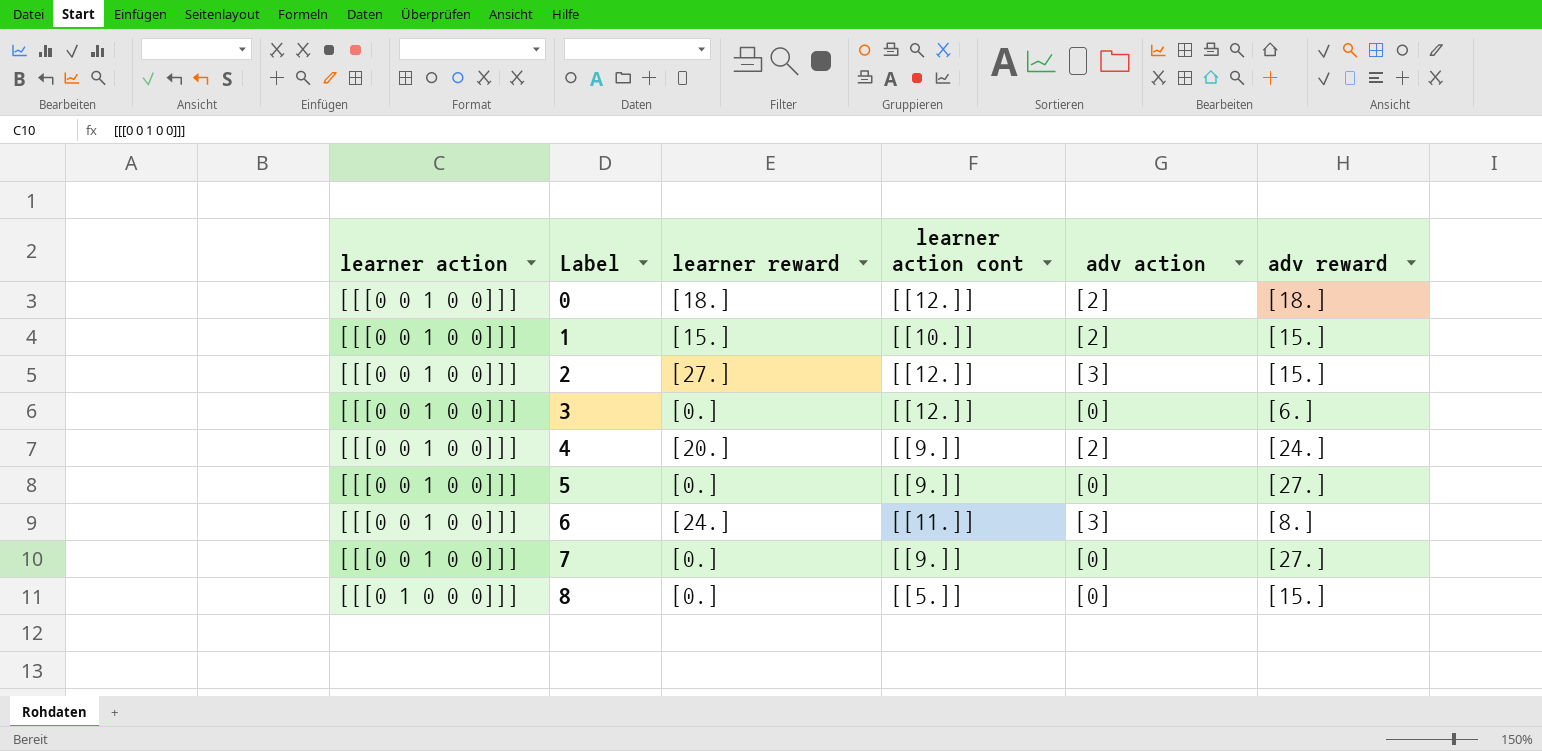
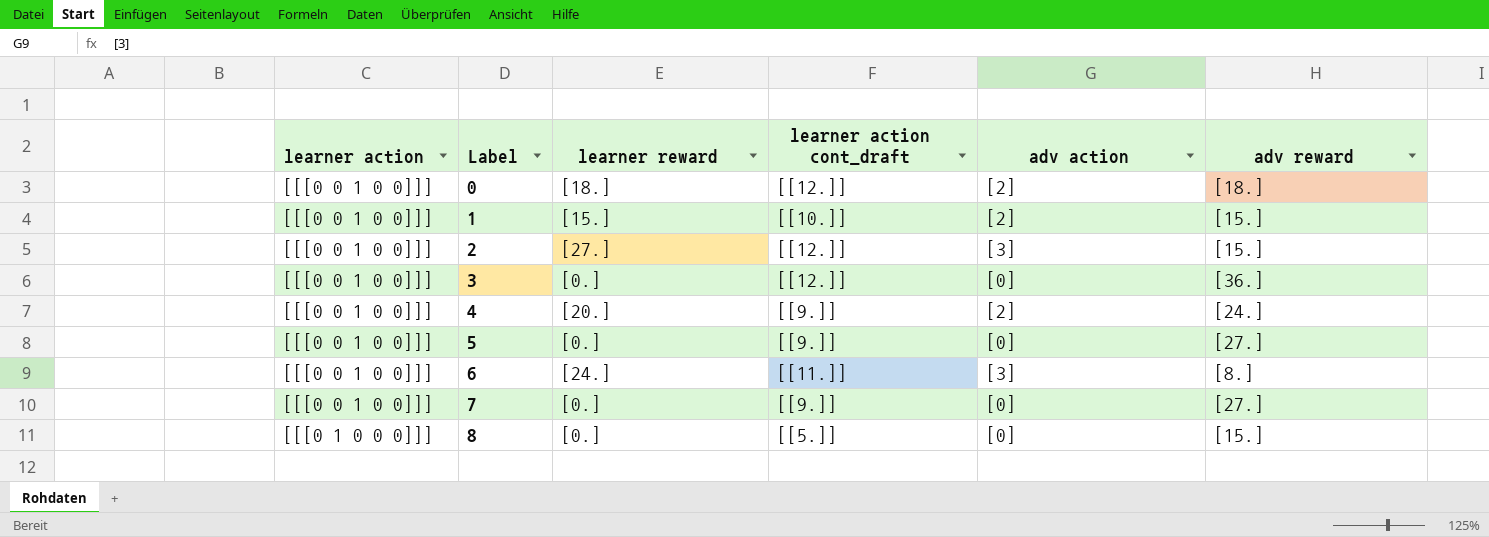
column name: learner action cont -> learner action cont_draft
3 | adv reward: [6.] -> [36.]

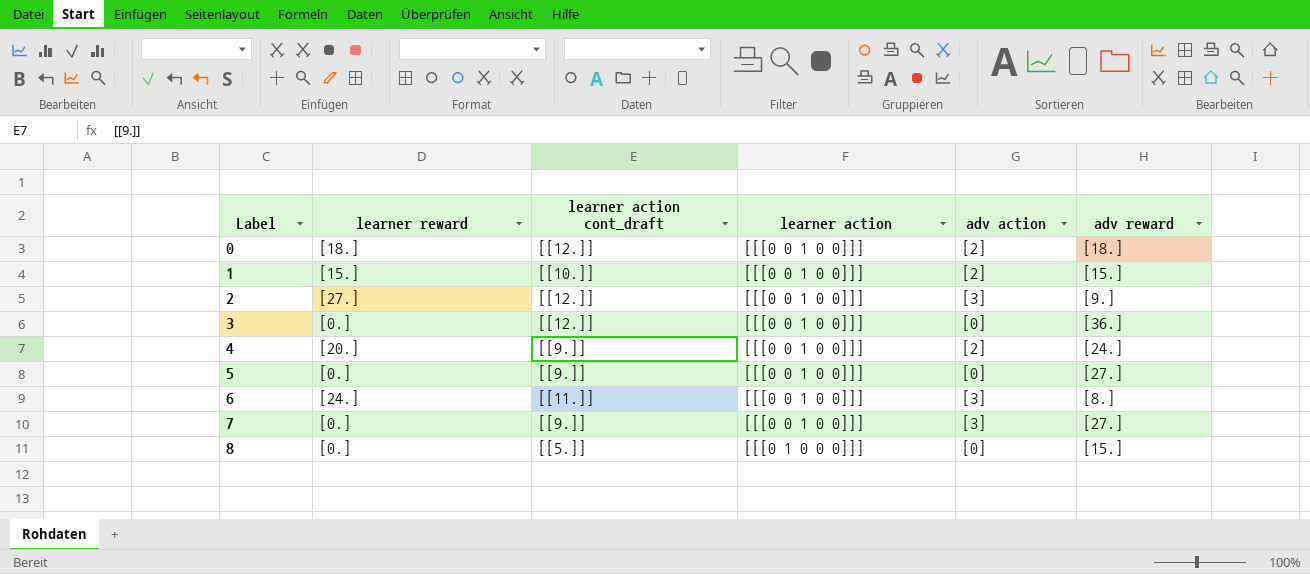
column learner action | position: 1 -> 4
2 | adv reward: [15.] -> [9.]
7 | adv action: [0] -> [3]

